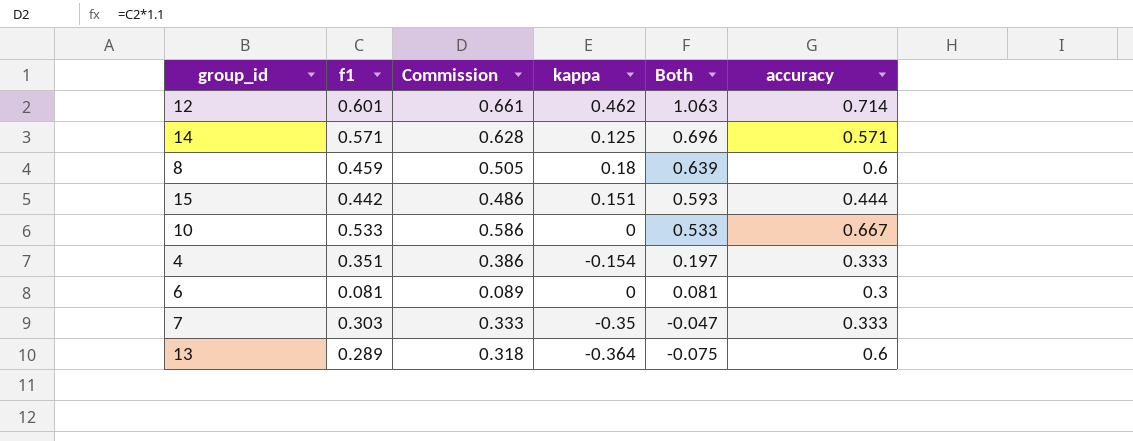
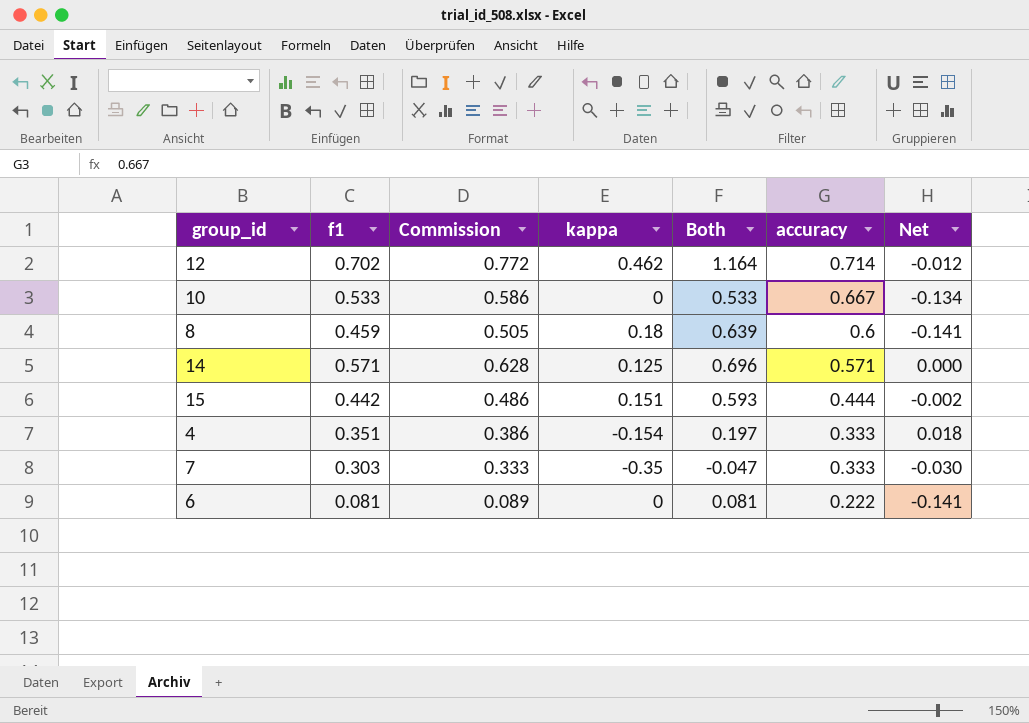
row order: Both descending -> accuracy descending
column Net | formula: none -> [f1] - [accuracy]
row 13: 0.289 | 0.318 | -0.364 | -0.075 | 0.6 -> none
12 | f1: 0.601 -> 0.702
12 | Commission: 0.661 -> 0.772
12 | Both: 1.063 -> 1.164
6 | accuracy: 0.3 -> 0.222

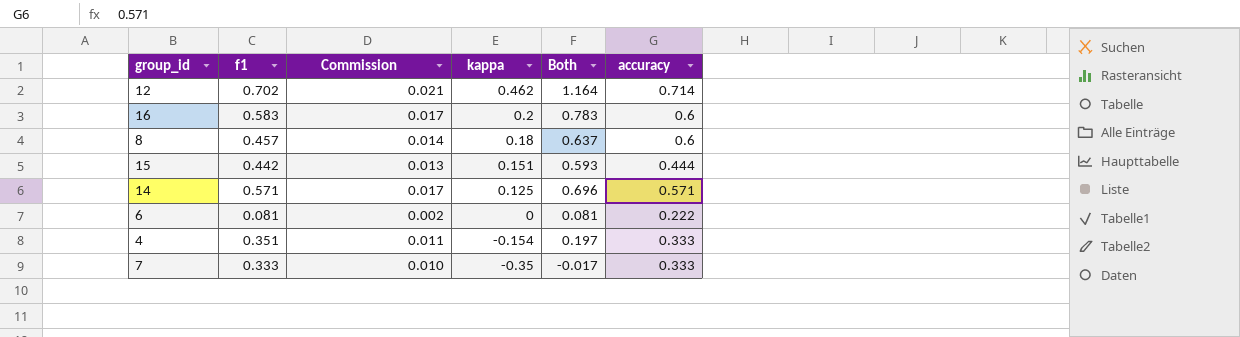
row order: accuracy descending -> kappa descending
column Net | formula: [f1] - [accuracy] -> none
column Commission | formula: [f1] * 1.1 -> [f1] * 0.03
row 10: 0.533 | 0.586 | 0 | 0.533 | 0.667 | -0.134 -> none
row 16: none -> 0.583 | 0.017 | 0.2 | 0.783 | 0.6
8 | f1: 0.459 -> 0.457
8 | Both: 0.639 -> 0.637
7 | f1: 0.303 -> 0.333
7 | Both: -0.047 -> -0.017

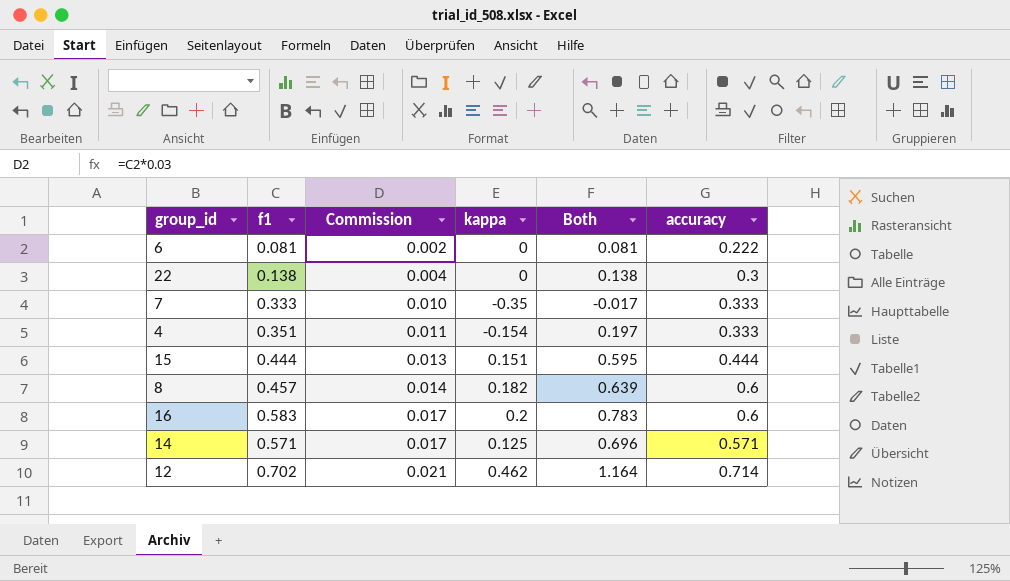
row order: kappa descending -> Commission ascending
row 22: none -> 0.138 | 0.004 | 0 | 0.138 | 0.3
15 | f1: 0.442 -> 0.444
15 | Both: 0.593 -> 0.595
8 | kappa: 0.18 -> 0.182
8 | Both: 0.637 -> 0.639

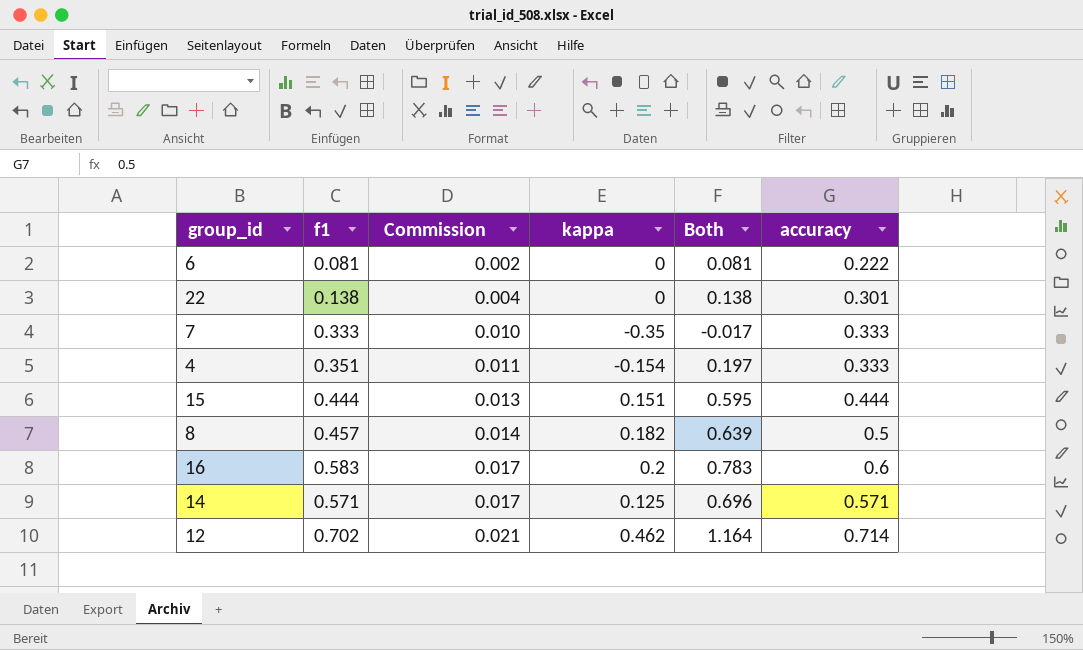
22 | accuracy: 0.3 -> 0.301
8 | accuracy: 0.6 -> 0.5

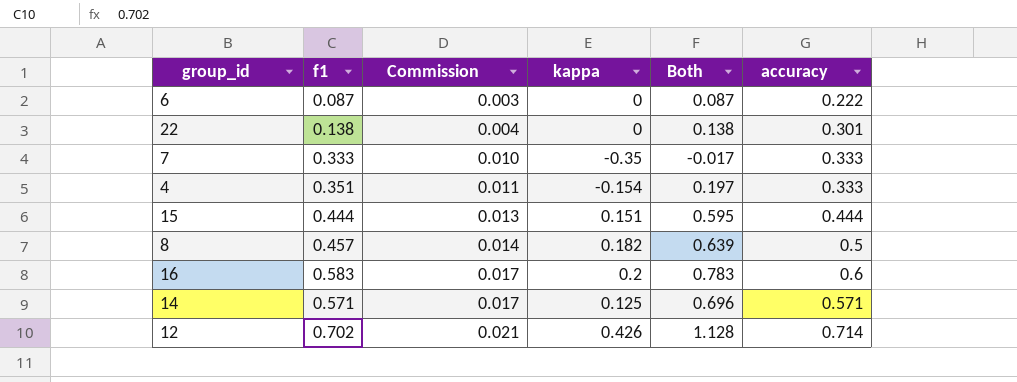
6 | f1: 0.081 -> 0.087
6 | Commission: 0.002 -> 0.003
6 | Both: 0.081 -> 0.087
12 | kappa: 0.462 -> 0.426
12 | Both: 1.164 -> 1.128

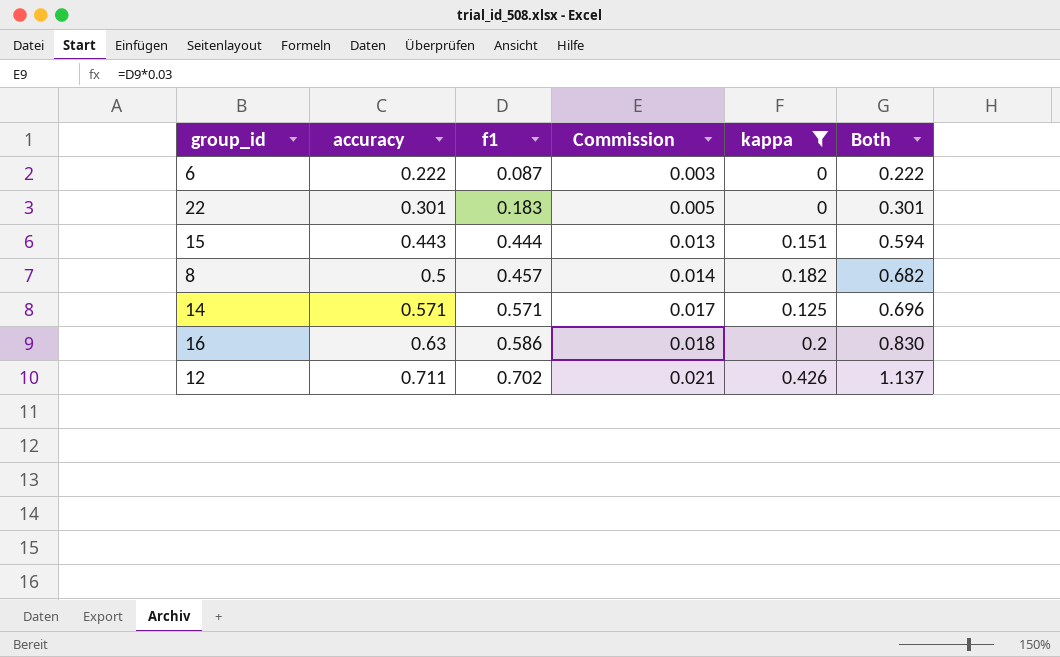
filter: none -> kappa >= 0
row order: Commission ascending -> accuracy ascending
column accuracy | position: 6 -> 2
column Both | formula: [f1] + [kappa] -> [accuracy] + [kappa]
22 | f1: 0.138 -> 0.183
22 | Commission: 0.004 -> 0.005
15 | accuracy: 0.444 -> 0.443
16 | accuracy: 0.6 -> 0.63
16 | f1: 0.583 -> 0.586
16 | Commission: 0.017 -> 0.018
12 | accuracy: 0.714 -> 0.711

